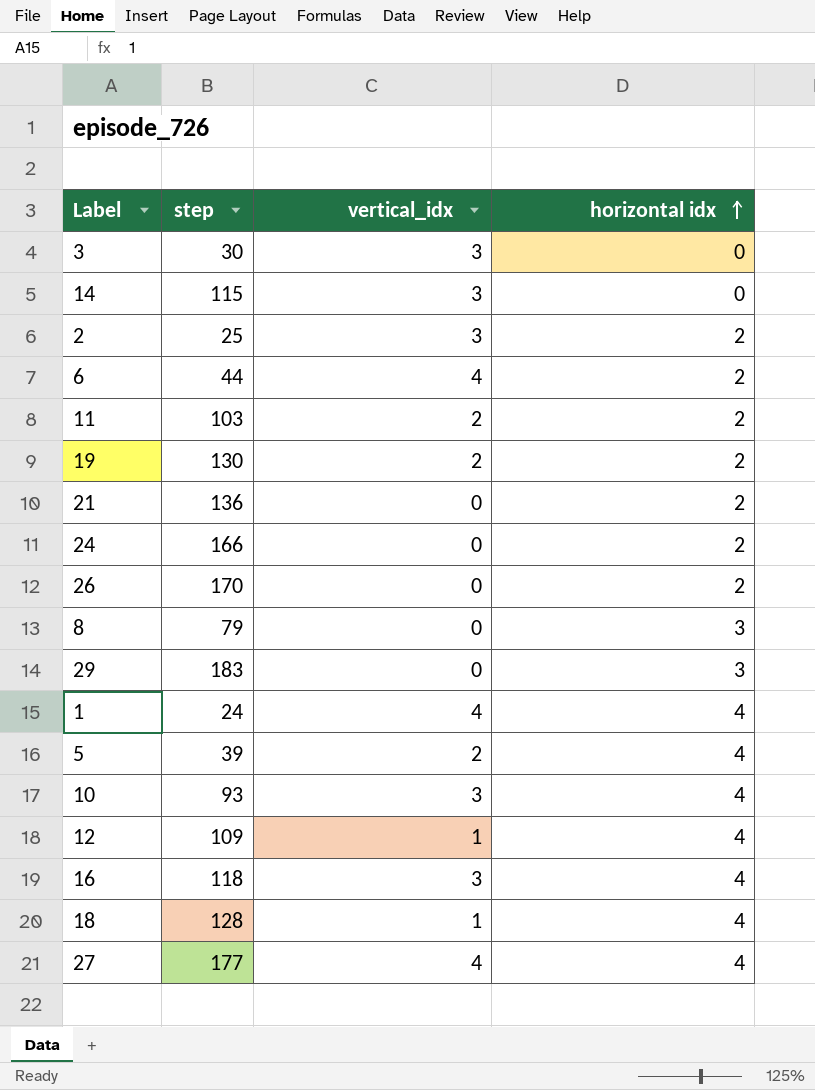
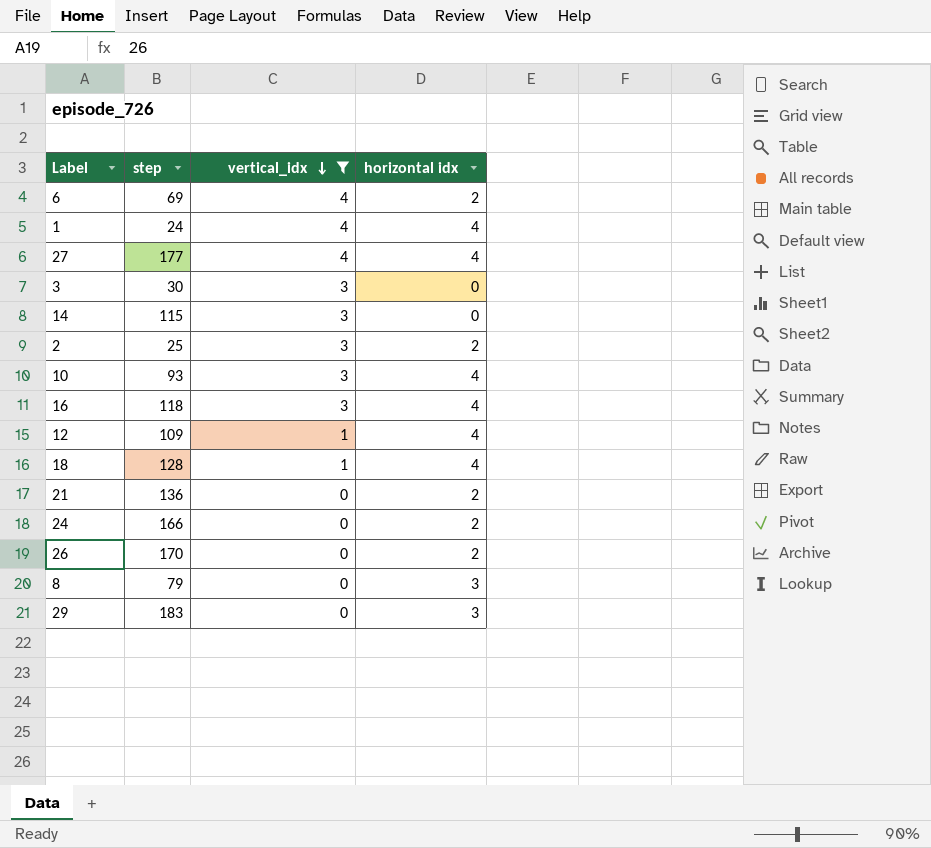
filter: none -> vertical_idx != 2
row order: horizontal idx ascending -> vertical_idx descending
6 | step: 44 -> 69

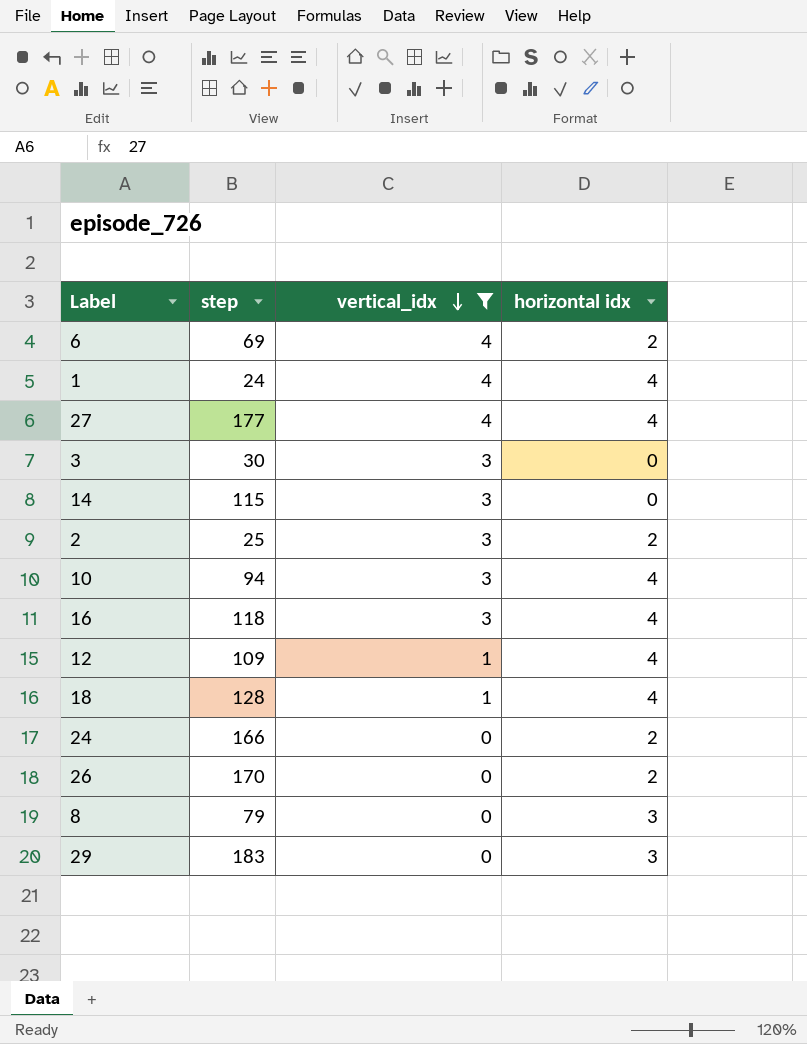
row 21: 136 | 0 | 2 -> none
10 | step: 93 -> 94

